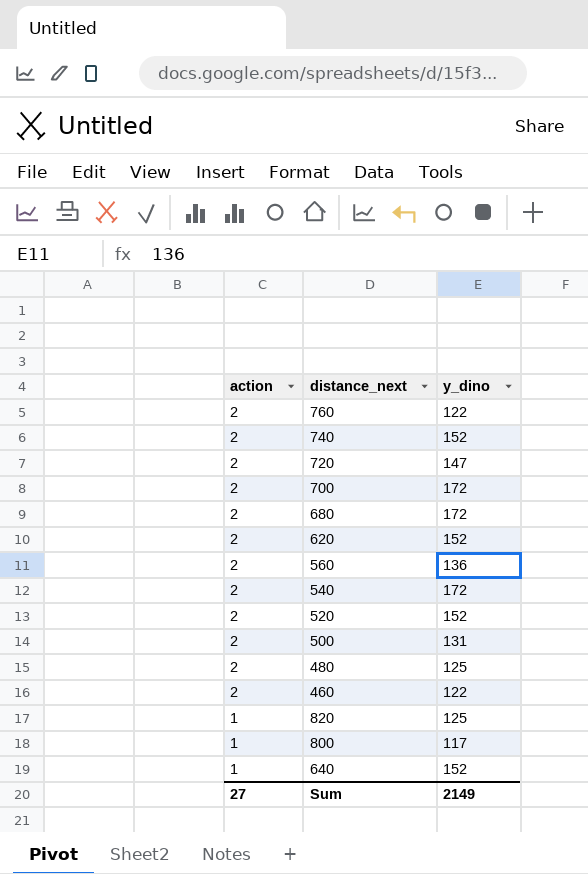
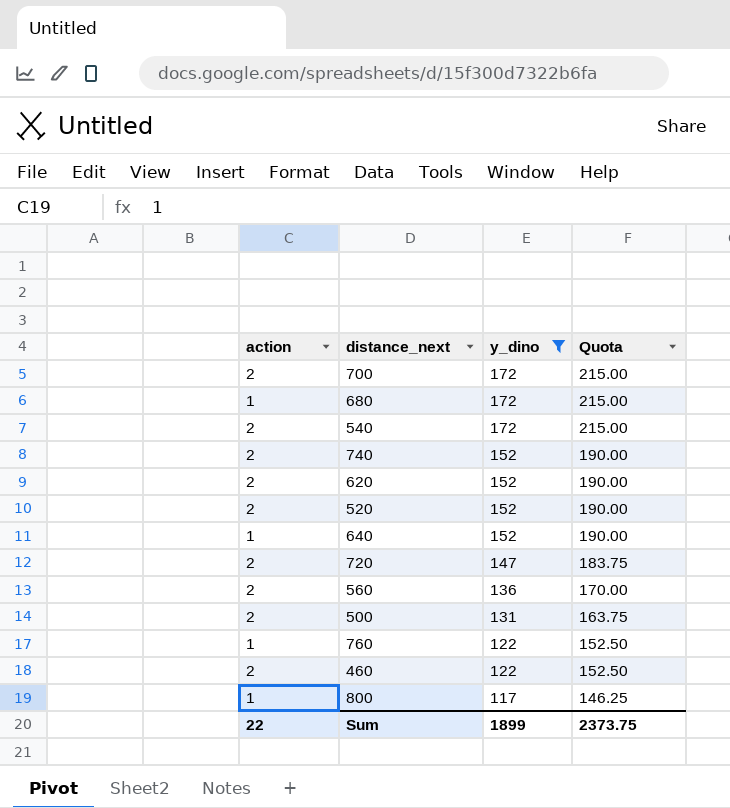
filter: none -> y_dino != 125
row order: action descending -> y_dino descending
column Quota | formula: none -> [y_dino] * 1.25
680 | action: 2 -> 1
760 | action: 2 -> 1
Sum | action: 27 -> 22
Sum | y_dino: 2149 -> 1899

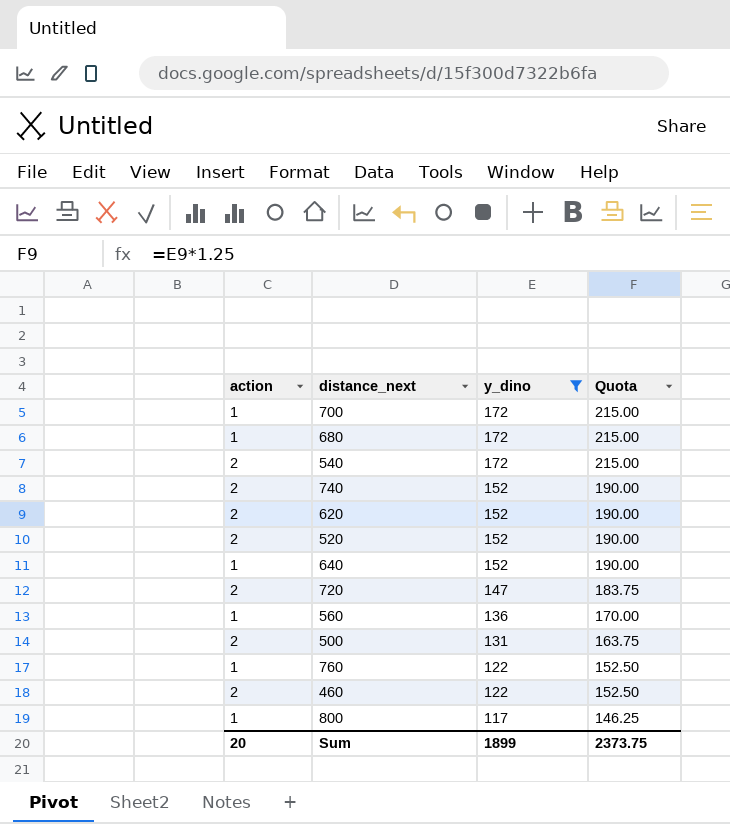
700 | action: 2 -> 1
560 | action: 2 -> 1
Sum | action: 22 -> 20

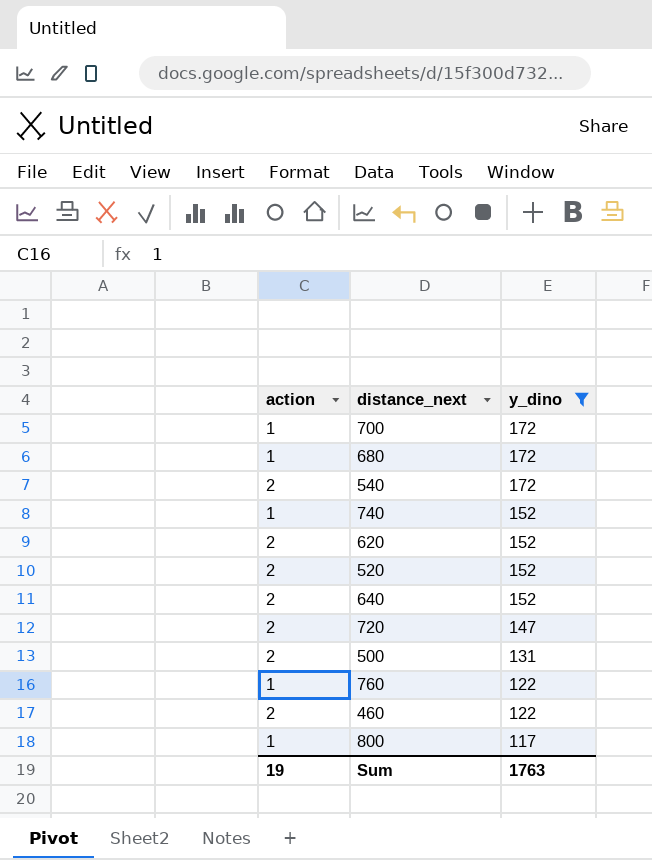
column Quota | formula: [y_dino] * 1.25 -> none
row 560: 1 | 136 | 170.00 -> none
740 | action: 2 -> 1
640 | action: 1 -> 2
Sum | action: 20 -> 19
Sum | y_dino: 1899 -> 1763

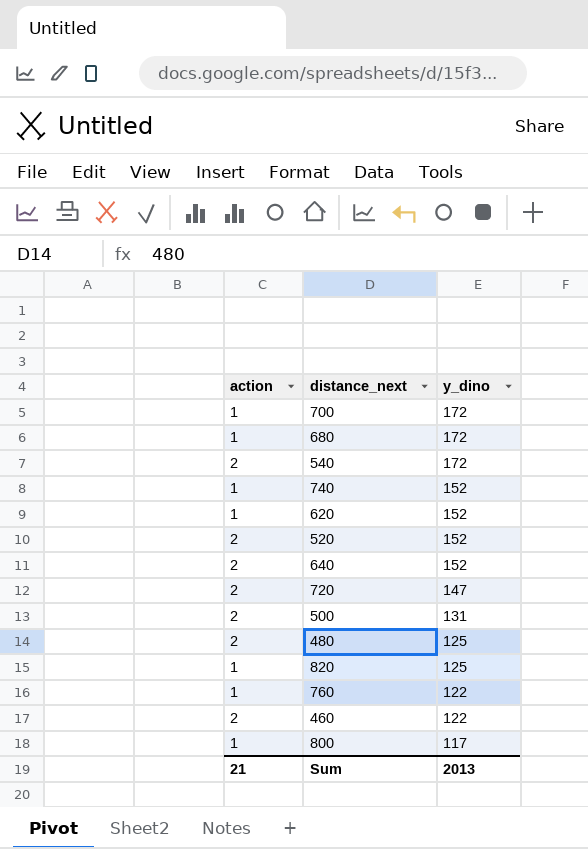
filter: y_dino != 125 -> none
620 | action: 2 -> 1
Sum | action: 19 -> 21
Sum | y_dino: 1763 -> 2013

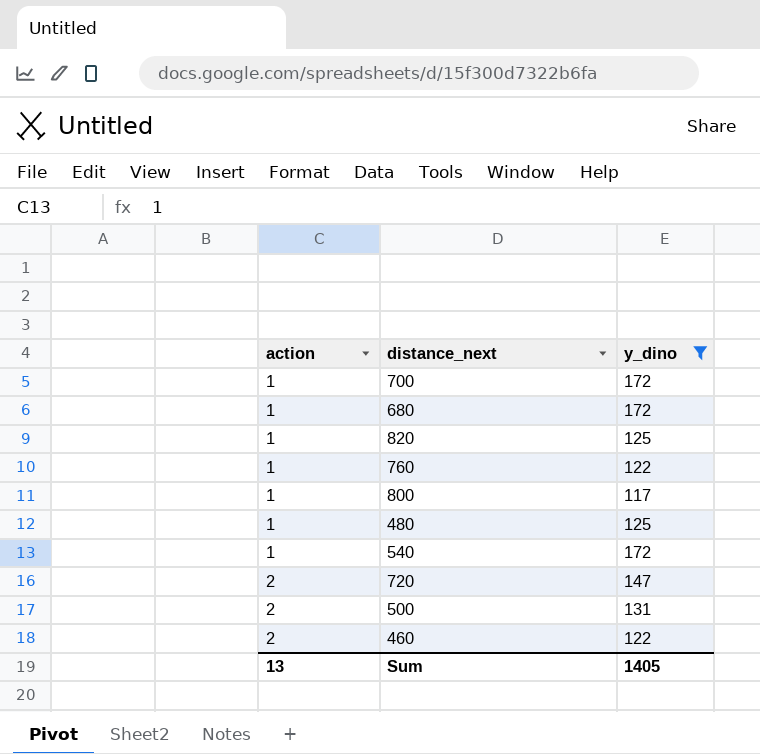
filter: none -> y_dino != 152
row order: y_dino descending -> action ascending
480 | action: 2 -> 1
540 | action: 2 -> 1
Sum | action: 21 -> 13
Sum | y_dino: 2013 -> 1405

